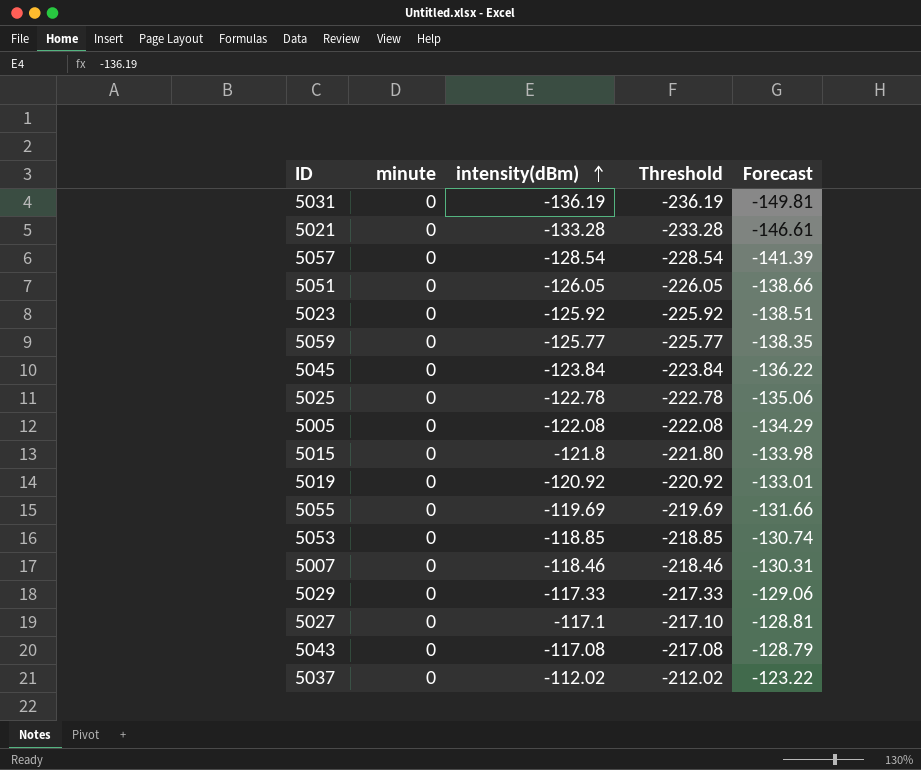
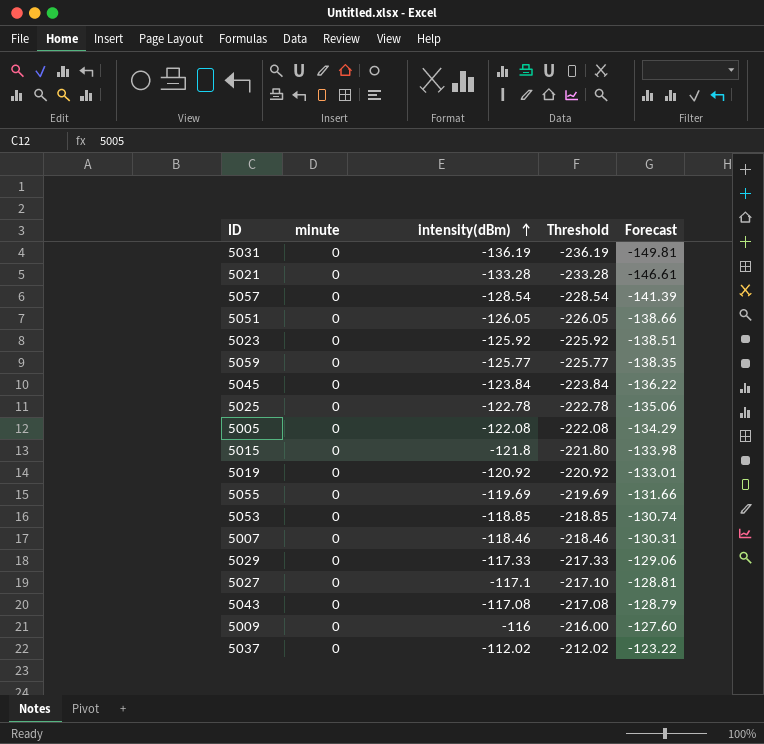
row 5009: none -> 0 | -116 | -216.00 | -127.60

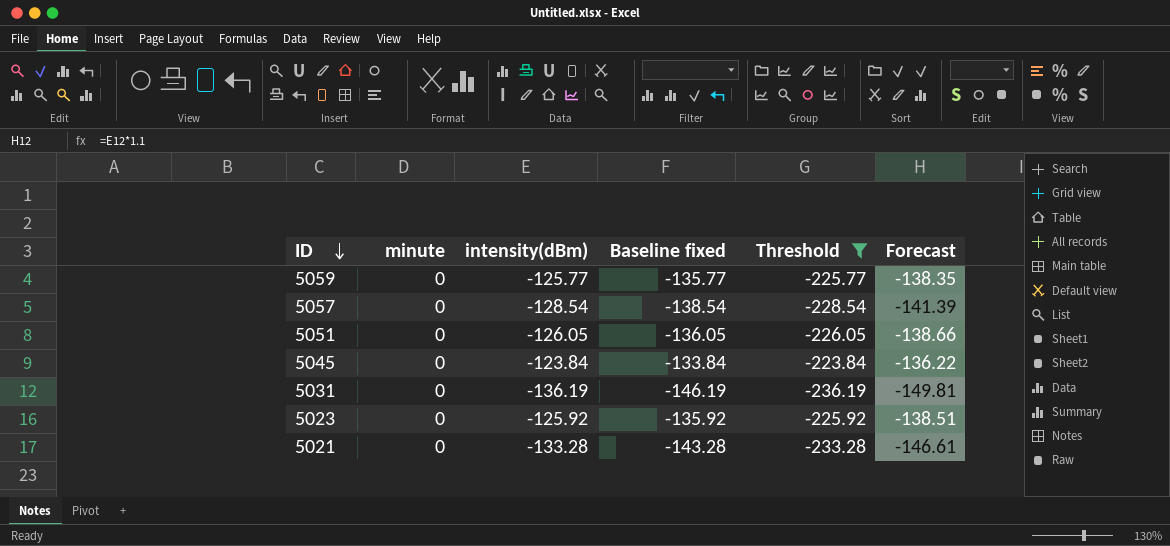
filter: none -> Threshold <= -223.84
row order: intensity(dBm) ascending -> ID descending
column Baseline fixed | formula: none -> [intensity(dBm)] - 10

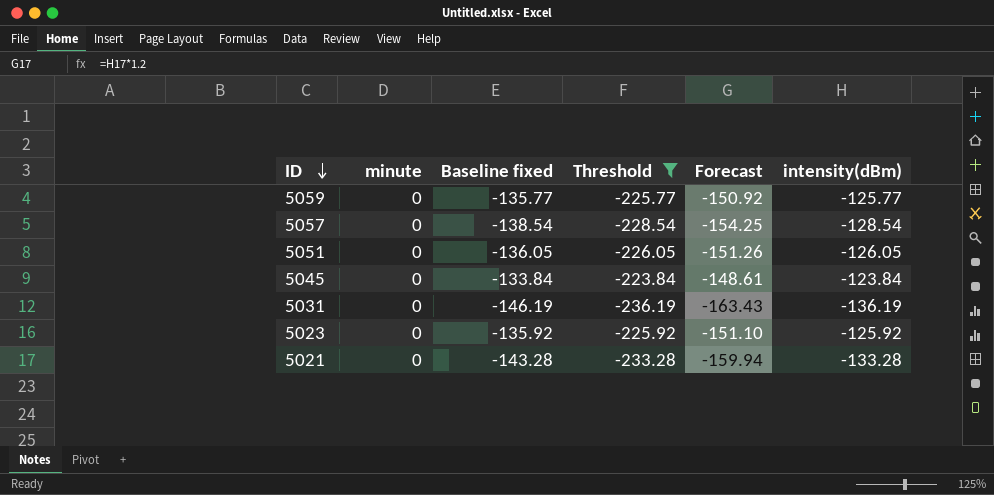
column Forecast | formula: [intensity(dBm)] * 1.1 -> [intensity(dBm)] * 1.2
column intensity(dBm) | position: 3 -> 6

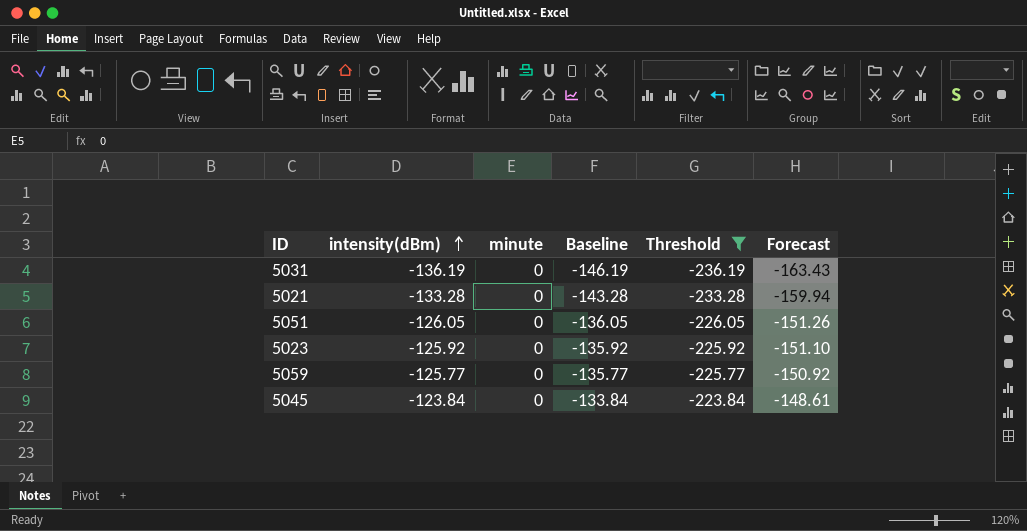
row order: ID descending -> intensity(dBm) ascending
column intensity(dBm) | position: 6 -> 2
column name: Baseline fixed -> Baseline
row 5057: 0 | -138.54 | -228.54 | -154.25 | -128.54 -> none

